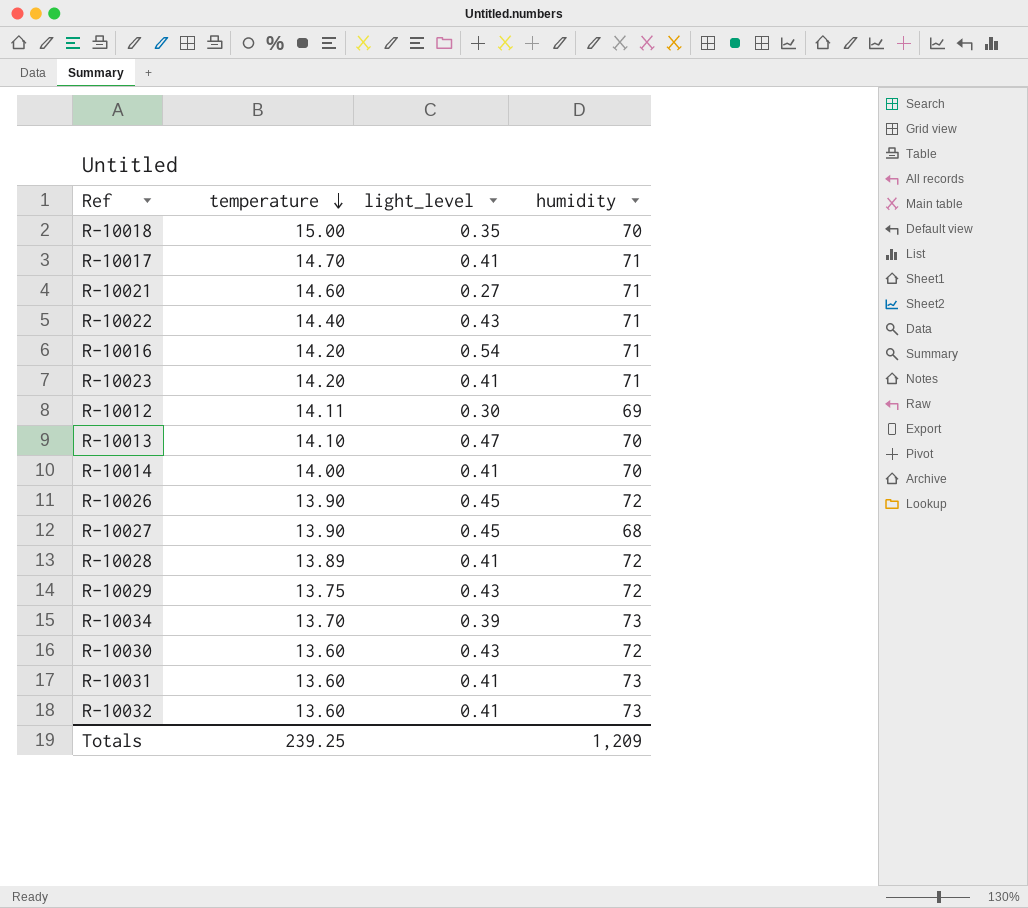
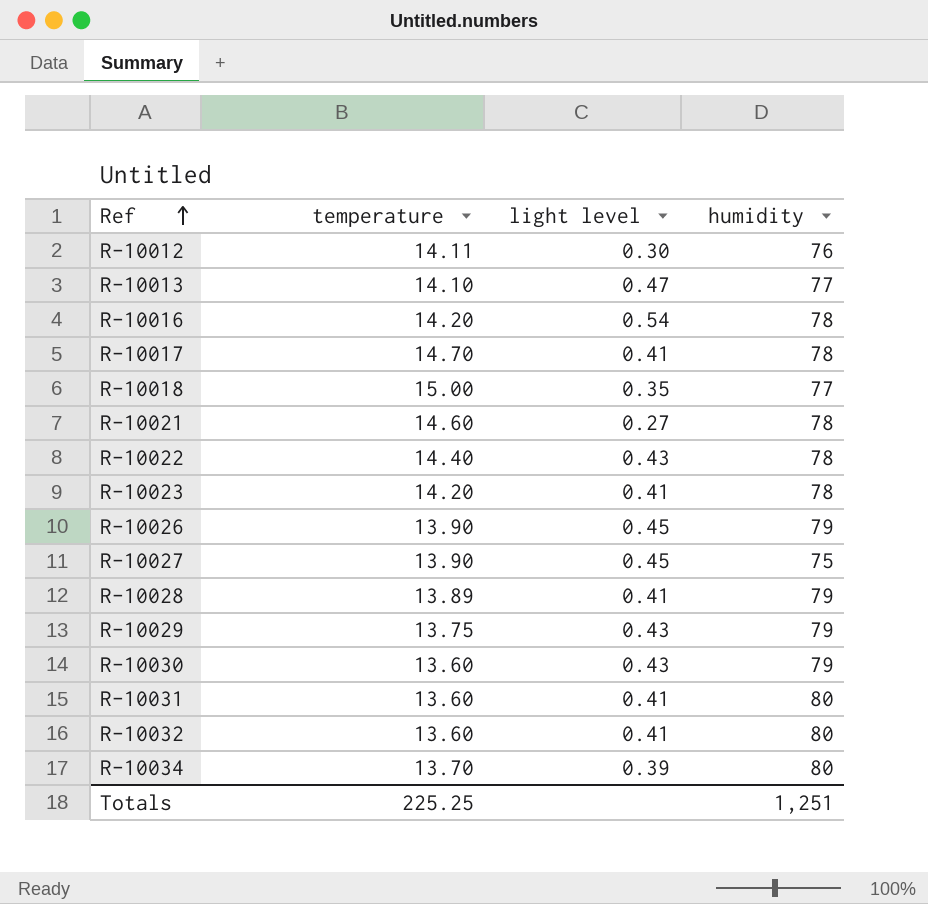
row order: temperature descending -> Ref ascending
column name: light_level -> light level
row R-10014: 14.00 | 0.41 | 70 -> none
R-10012 | humidity: 69 -> 76
R-10013 | humidity: 70 -> 77
R-10016 | humidity: 71 -> 78
R-10017 | humidity: 71 -> 78
R-10018 | humidity: 70 -> 77
R-10021 | humidity: 71 -> 78
R-10022 | humidity: 71 -> 78
R-10023 | humidity: 71 -> 78
R-10026 | humidity: 72 -> 79
R-10027 | humidity: 68 -> 75
R-10028 | humidity: 72 -> 79
R-10029 | humidity: 72 -> 79
R-10030 | humidity: 72 -> 79
R-10031 | humidity: 73 -> 80
R-10032 | humidity: 73 -> 80
R-10034 | humidity: 73 -> 80
Totals | temperature: 239.25 -> 225.25
Totals | humidity: 1,209 -> 1,251

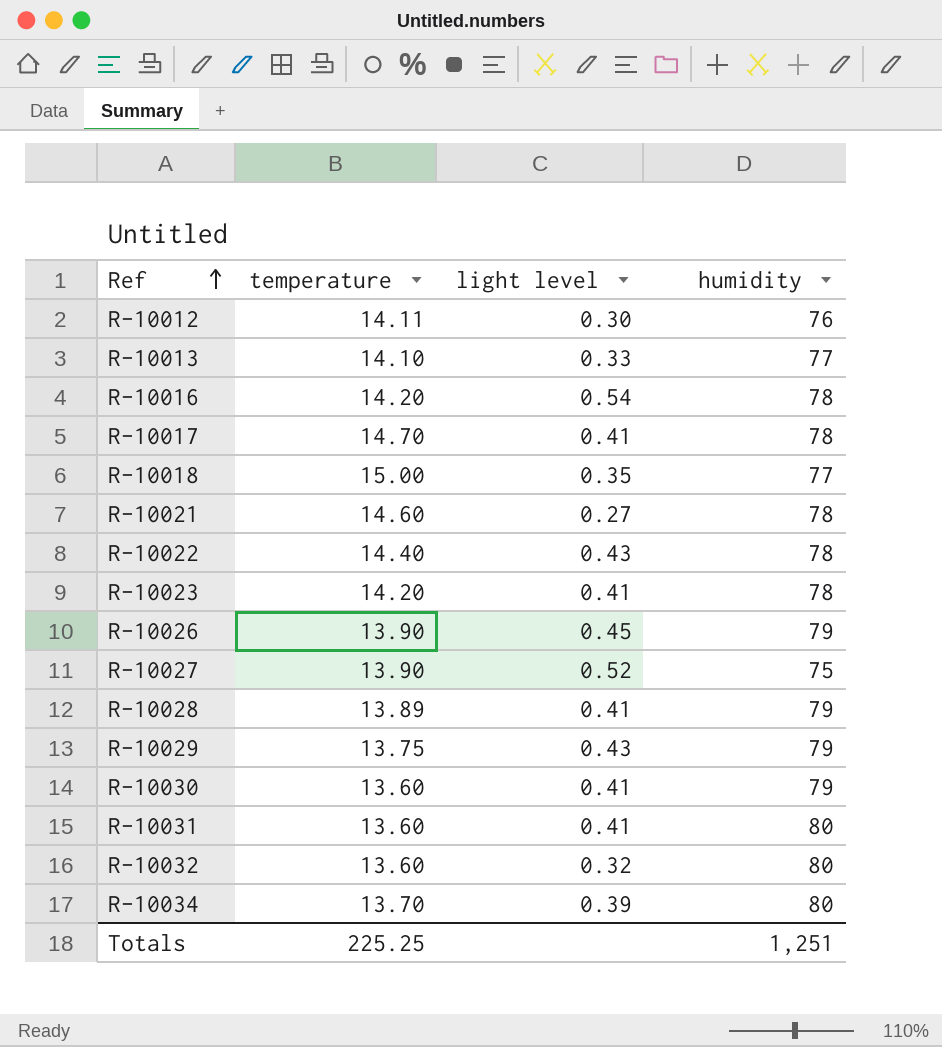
R-10013 | light level: 0.47 -> 0.33
R-10027 | light level: 0.45 -> 0.52
R-10030 | light level: 0.43 -> 0.41
R-10032 | light level: 0.41 -> 0.32

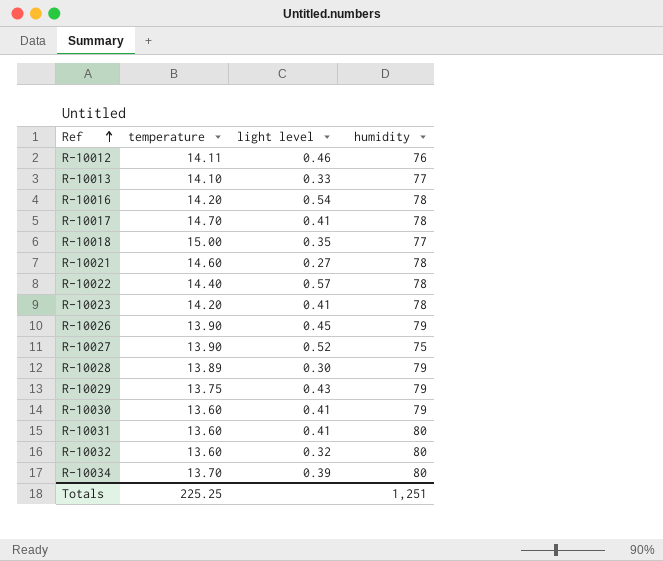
R-10012 | light level: 0.30 -> 0.46
R-10022 | light level: 0.43 -> 0.57
R-10028 | light level: 0.41 -> 0.30

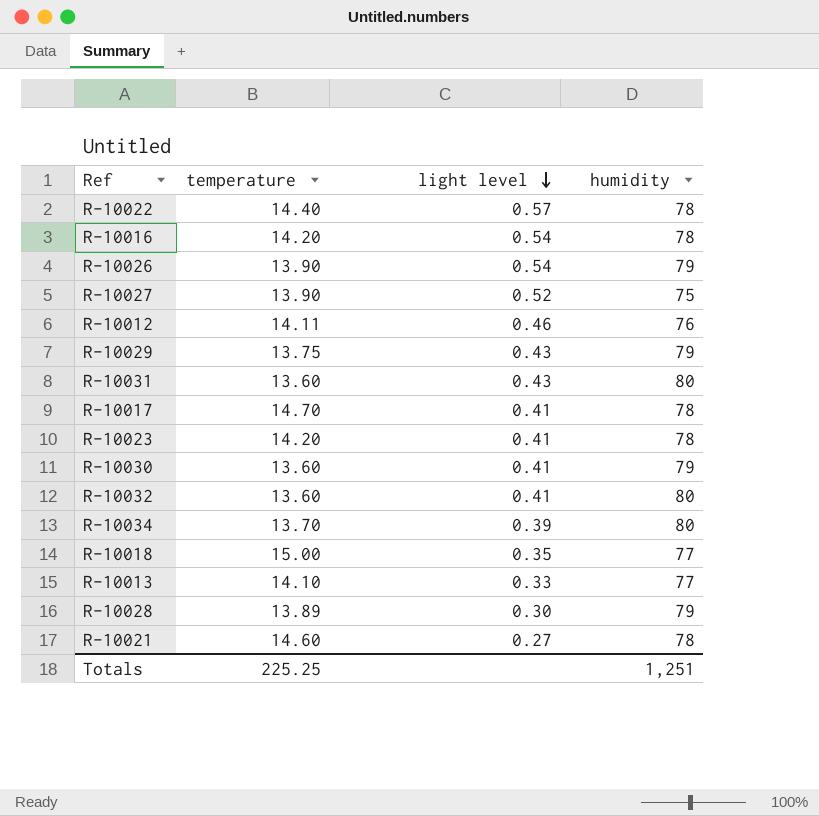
row order: Ref ascending -> light level descending
R-10026 | light level: 0.45 -> 0.54
R-10031 | light level: 0.41 -> 0.43
R-10032 | light level: 0.32 -> 0.41

